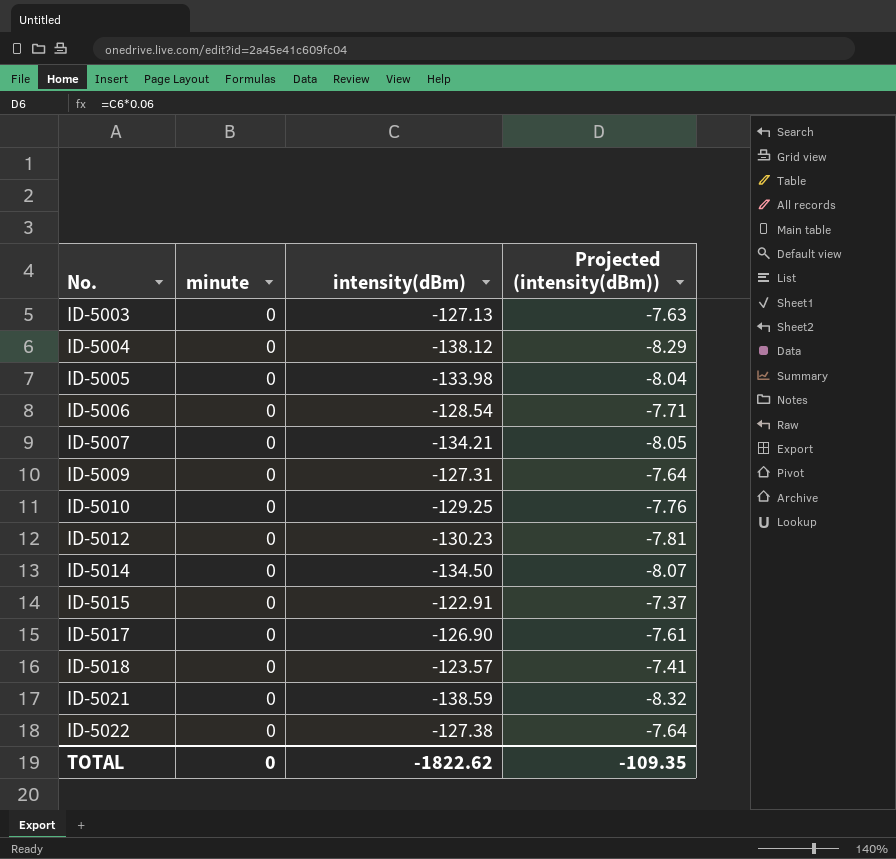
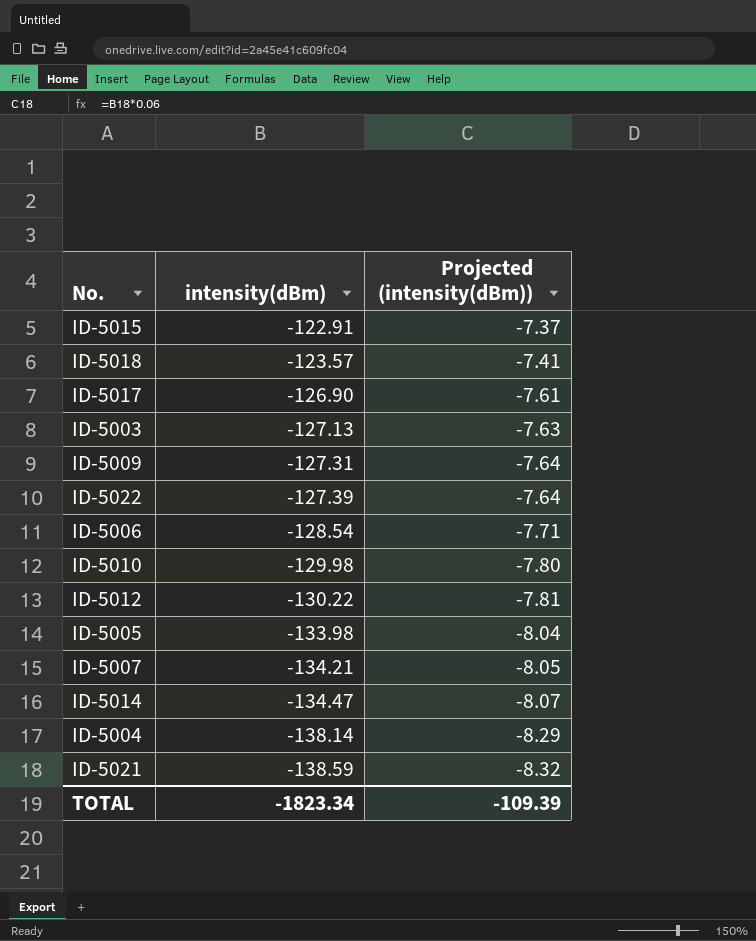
row order: No. ascending -> intensity(dBm) descending
column minute | position: 2 -> none
ID-5022 | intensity(dBm): -127.38 -> -127.39
ID-5010 | intensity(dBm): -129.25 -> -129.98
ID-5010 | Projected (intensity(dBm)): -7.76 -> -7.80
ID-5012 | intensity(dBm): -130.23 -> -130.22
ID-5014 | intensity(dBm): -134.50 -> -134.47
ID-5004 | intensity(dBm): -138.12 -> -138.14
TOTAL | intensity(dBm): -1822.62 -> -1823.34
TOTAL | Projected (intensity(dBm)): -109.35 -> -109.39

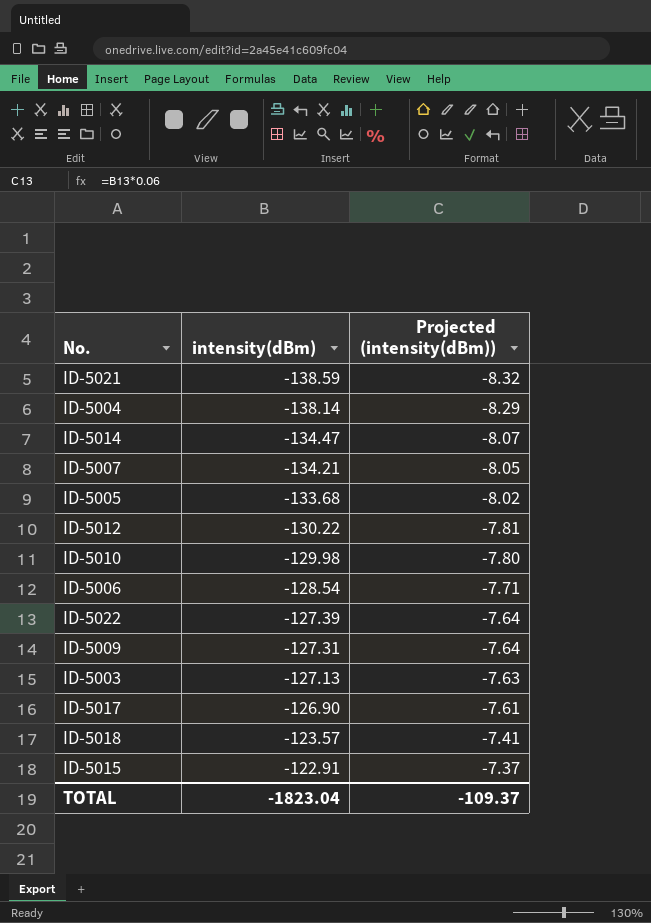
row order: intensity(dBm) descending -> intensity(dBm) ascending
ID-5005 | intensity(dBm): -133.98 -> -133.68
ID-5005 | Projected (intensity(dBm)): -8.04 -> -8.02
TOTAL | intensity(dBm): -1823.34 -> -1823.04
TOTAL | Projected (intensity(dBm)): -109.39 -> -109.37

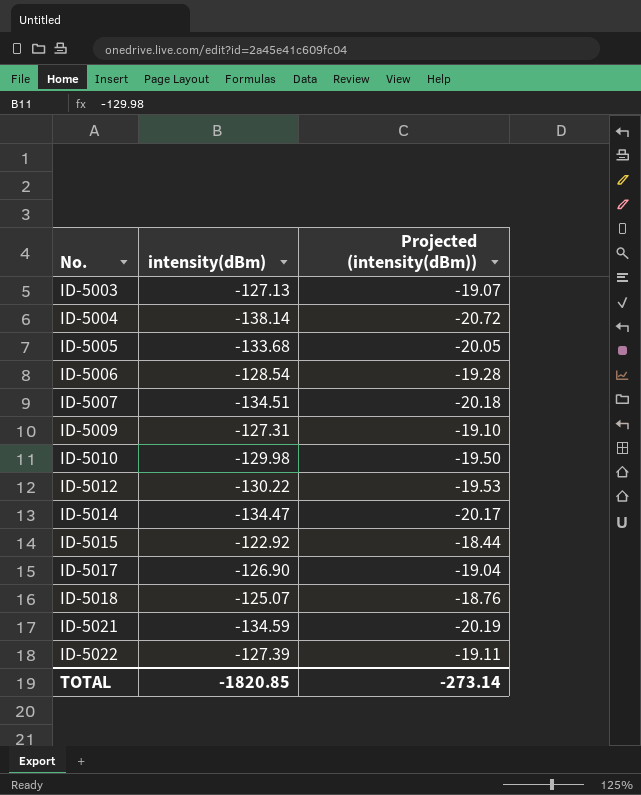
row order: intensity(dBm) ascending -> No. ascending
column Projected (intensity(dBm)) | formula: [intensity(dBm)] * 0.06 -> [intensity(dBm)] * 0.15
ID-5007 | intensity(dBm): -134.21 -> -134.51
ID-5015 | intensity(dBm): -122.91 -> -122.92
ID-5018 | intensity(dBm): -123.57 -> -125.07
ID-5021 | intensity(dBm): -138.59 -> -134.59
TOTAL | intensity(dBm): -1823.04 -> -1820.85
TOTAL | Projected (intensity(dBm)): -109.37 -> -273.14

